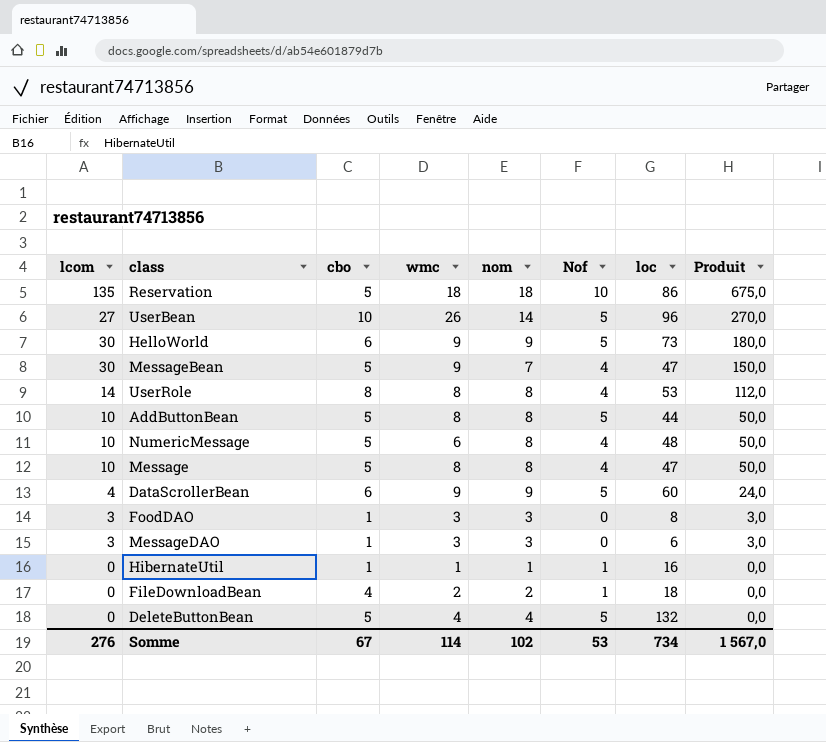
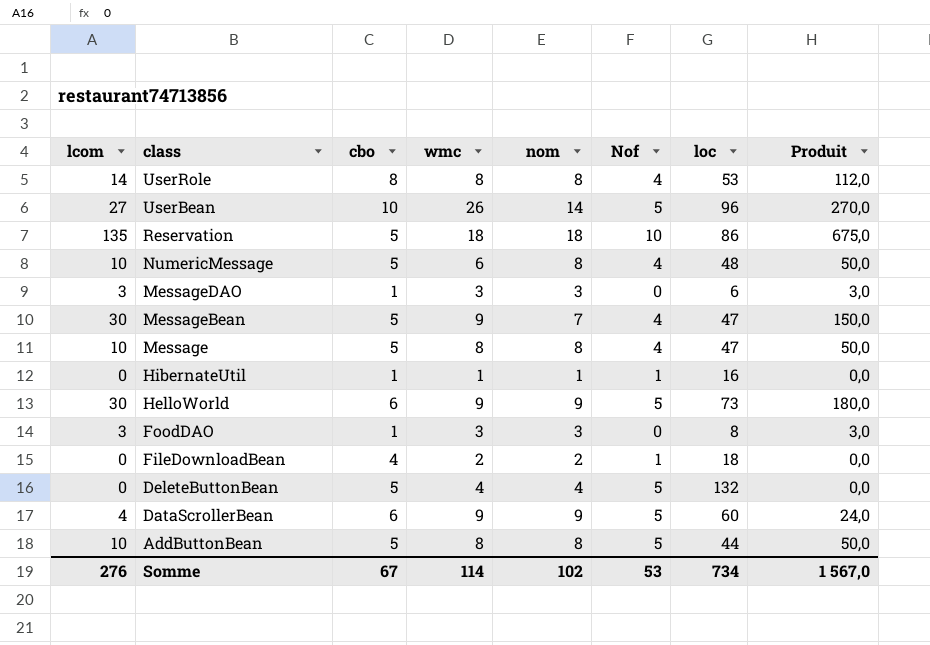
row order: Produit descending -> class descending

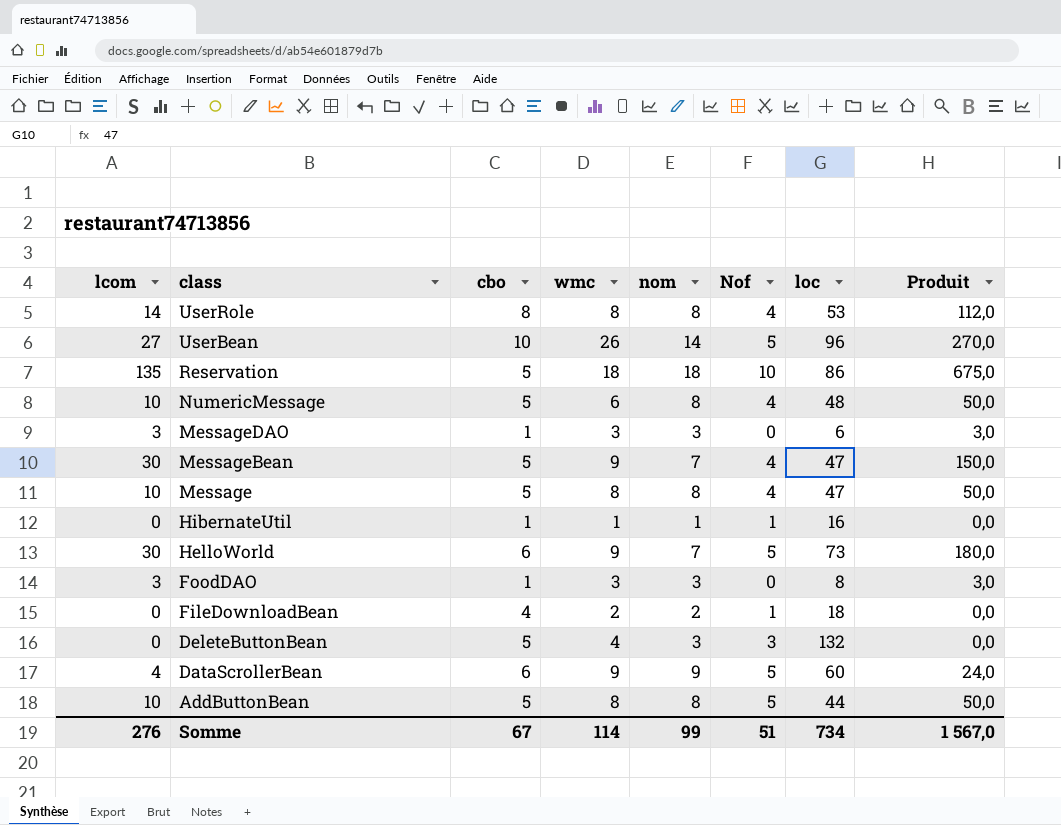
HelloWorld | nom: 9 -> 7
DeleteButtonBean | nom: 4 -> 3
DeleteButtonBean | Nof: 5 -> 3
Somme | nom: 102 -> 99
Somme | Nof: 53 -> 51

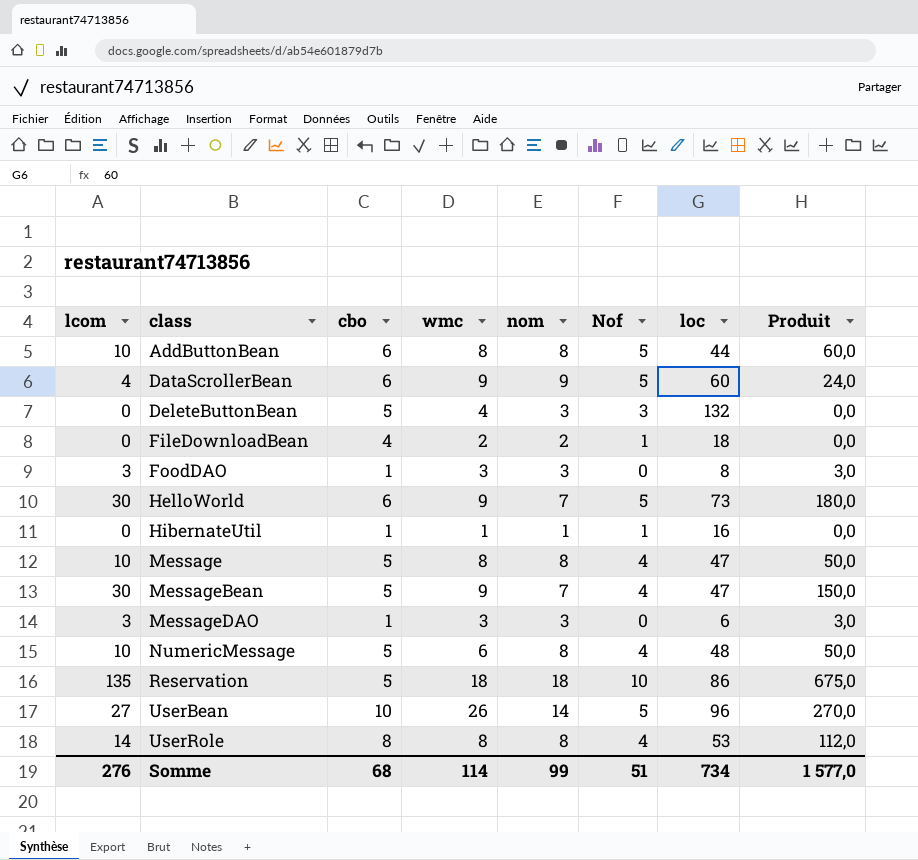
row order: class descending -> class ascending
AddButtonBean | cbo: 5 -> 6
AddButtonBean | Produit: 50,0 -> 60,0
Somme | cbo: 67 -> 68
Somme | Produit: 1 567,0 -> 1 577,0

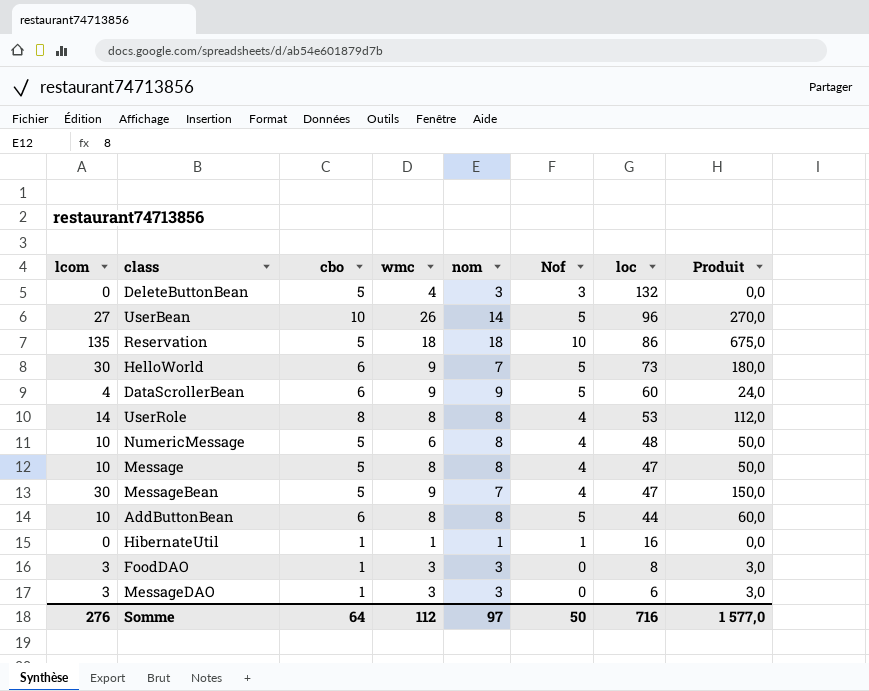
row order: class ascending -> loc descending
row FileDownloadBean: 0 | 4 | 2 | 2 | 1 | 18 | 0,0 -> none
Somme | cbo: 68 -> 64
Somme | wmc: 114 -> 112
Somme | nom: 99 -> 97
Somme | Nof: 51 -> 50
Somme | loc: 734 -> 716

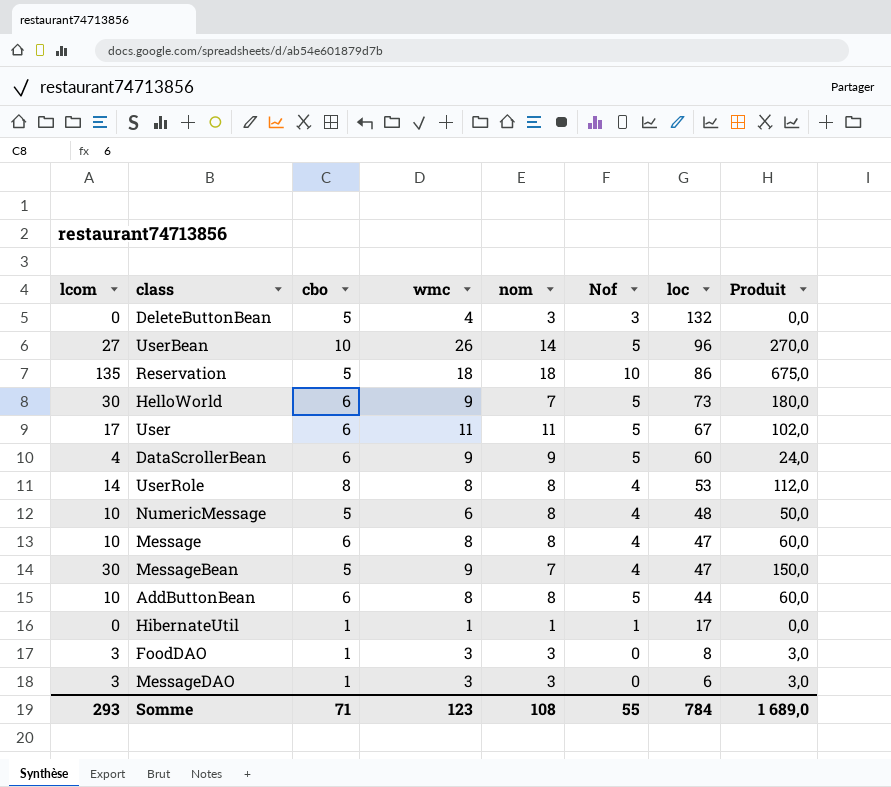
row User: none -> 17 | 6 | 11 | 11 | 5 | 67 | 102,0
Message | cbo: 5 -> 6
Message | Produit: 50,0 -> 60,0
HibernateUtil | loc: 16 -> 17
Somme | lcom: 276 -> 293
Somme | cbo: 64 -> 71
Somme | wmc: 112 -> 123
Somme | nom: 97 -> 108
Somme | Nof: 50 -> 55
Somme | loc: 716 -> 784
Somme | Produit: 1 577,0 -> 1 689,0

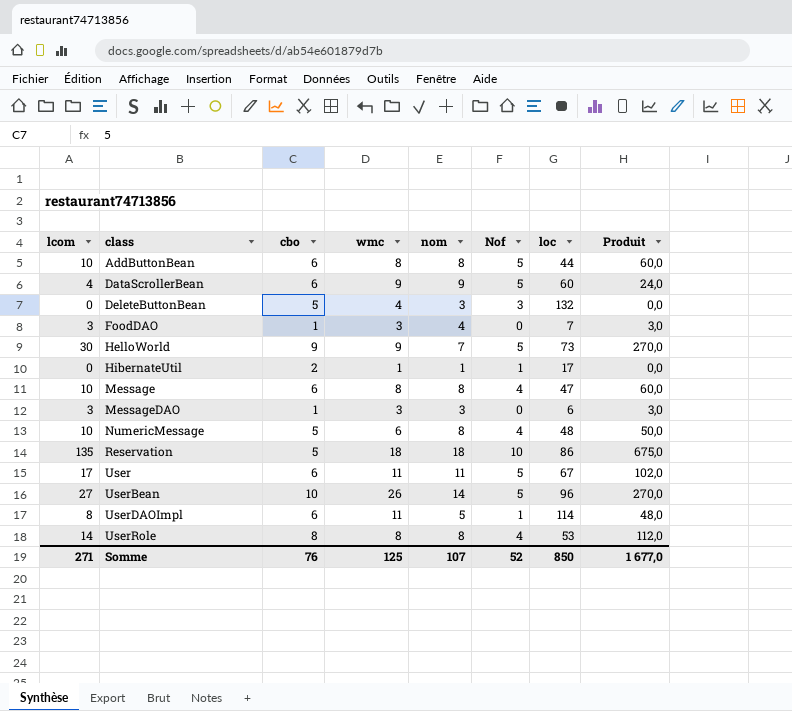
row order: loc descending -> class ascending
row MessageBean: 30 | 5 | 9 | 7 | 4 | 47 | 150,0 -> none
FoodDAO | nom: 3 -> 4
FoodDAO | loc: 8 -> 7
HelloWorld | cbo: 6 -> 9
HelloWorld | Produit: 180,0 -> 270,0
HibernateUtil | cbo: 1 -> 2
row UserDAOImpl: none -> 8 | 6 | 11 | 5 | 1 | 114 | 48,0
Somme | lcom: 293 -> 271
Somme | cbo: 71 -> 76
Somme | wmc: 123 -> 125
Somme | nom: 108 -> 107
Somme | Nof: 55 -> 52
Somme | loc: 784 -> 850
Somme | Produit: 1 689,0 -> 1 677,0

